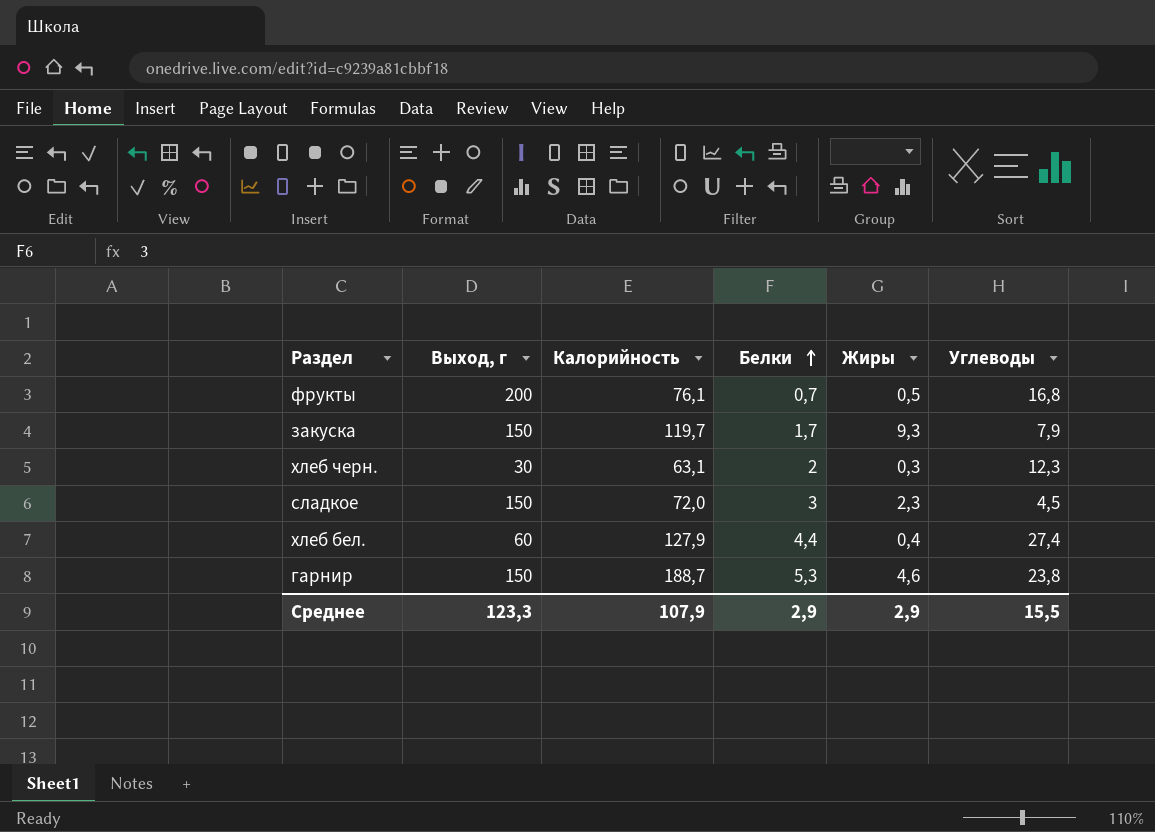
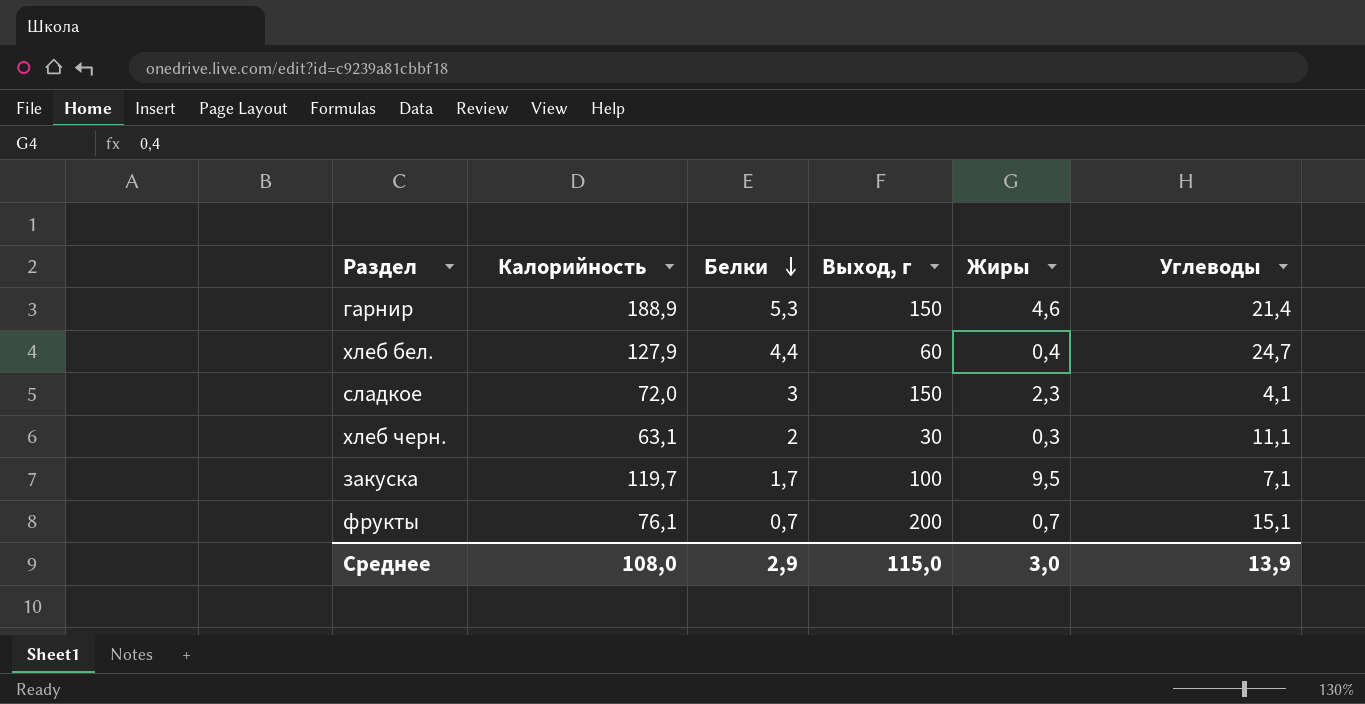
row order: Белки ascending -> Белки descending
column Выход, г | position: 2 -> 4
гарнир | Калорийность: 188,7 -> 188,9
гарнир | Углеводы: 23,8 -> 21,4
хлеб бел. | Углеводы: 27,4 -> 24,7
сладкое | Углеводы: 4,5 -> 4,1
хлеб черн. | Углеводы: 12,3 -> 11,1
закуска | Выход, г: 150 -> 100
закуска | Жиры: 9,3 -> 9,5
закуска | Углеводы: 7,9 -> 7,1
фрукты | Жиры: 0,5 -> 0,7
фрукты | Углеводы: 16,8 -> 15,1
Среднее | Калорийность: 107,9 -> 108,0
Среднее | Выход, г: 123,3 -> 115,0
Среднее | Жиры: 2,9 -> 3,0
Среднее | Углеводы: 15,5 -> 13,9

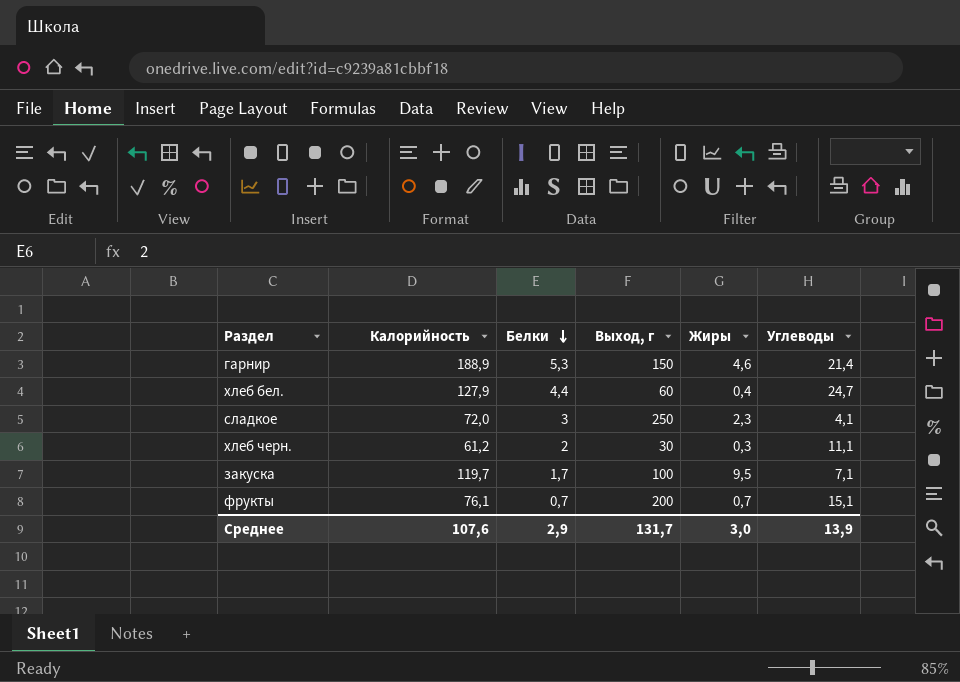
сладкое | Выход, г: 150 -> 250
хлеб черн. | Калорийность: 63,1 -> 61,2
Среднее | Калорийность: 108,0 -> 107,6
Среднее | Выход, г: 115,0 -> 131,7

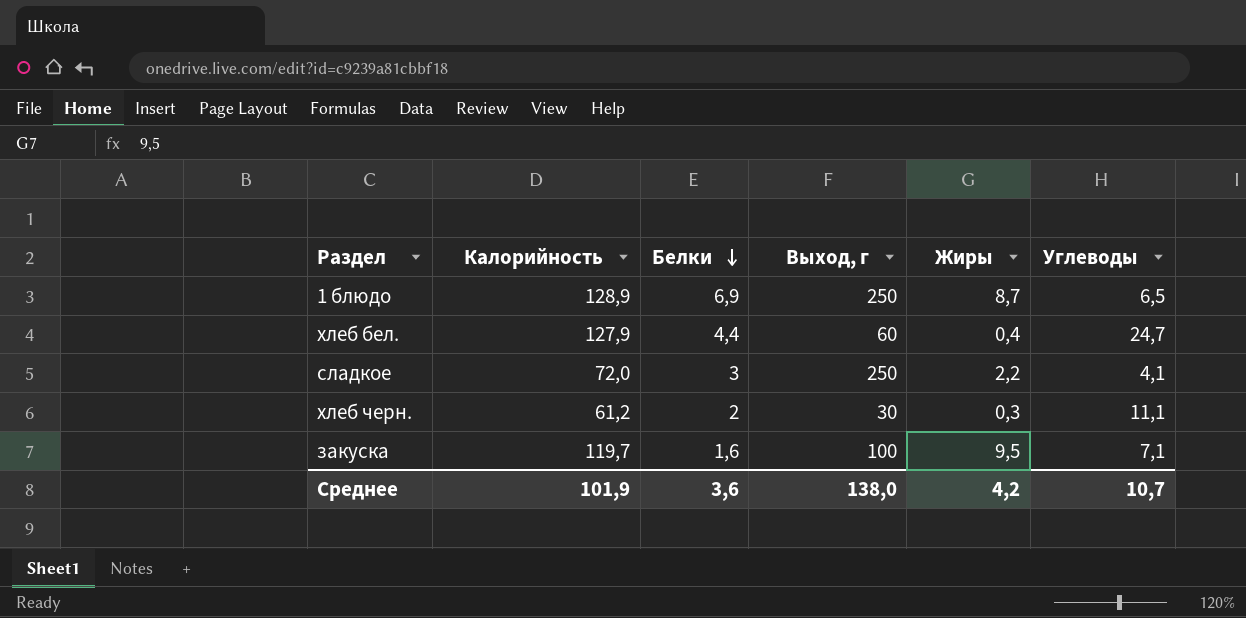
row гарнир: 188,9 | 5,3 | 150 | 4,6 | 21,4 -> none
row фрукты: 76,1 | 0,7 | 200 | 0,7 | 15,1 -> none
row 1 блюдо: none -> 128,9 | 6,9 | 250 | 8,7 | 6,5
сладкое | Жиры: 2,3 -> 2,2
закуска | Белки: 1,7 -> 1,6
Среднее | Калорийность: 107,6 -> 101,9
Среднее | Белки: 2,9 -> 3,6
Среднее | Выход, г: 131,7 -> 138,0
Среднее | Жиры: 3,0 -> 4,2
Среднее | Углеводы: 13,9 -> 10,7

